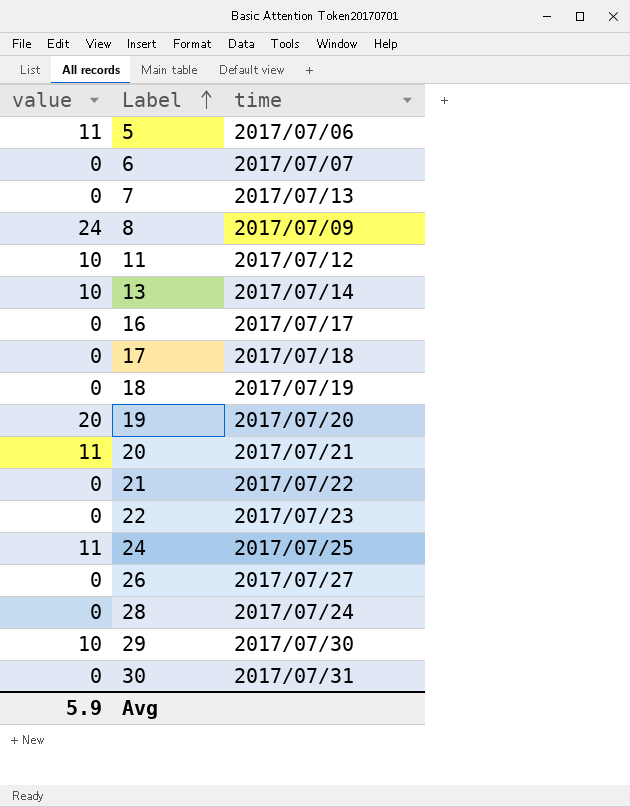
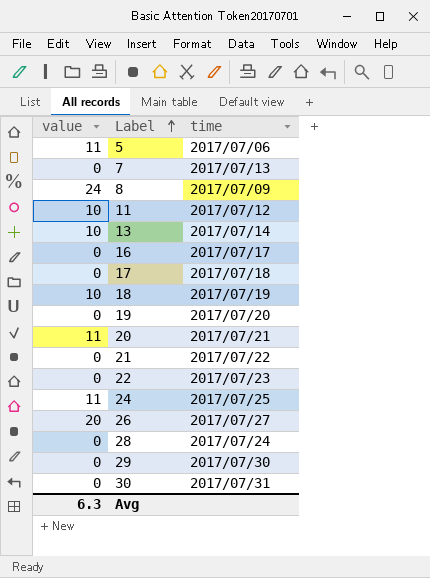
row 6: 0 | 2017/07/07 -> none
18 | value: 0 -> 10
19 | value: 20 -> 0
26 | value: 0 -> 20
29 | value: 10 -> 0
Avg | value: 5.9 -> 6.3

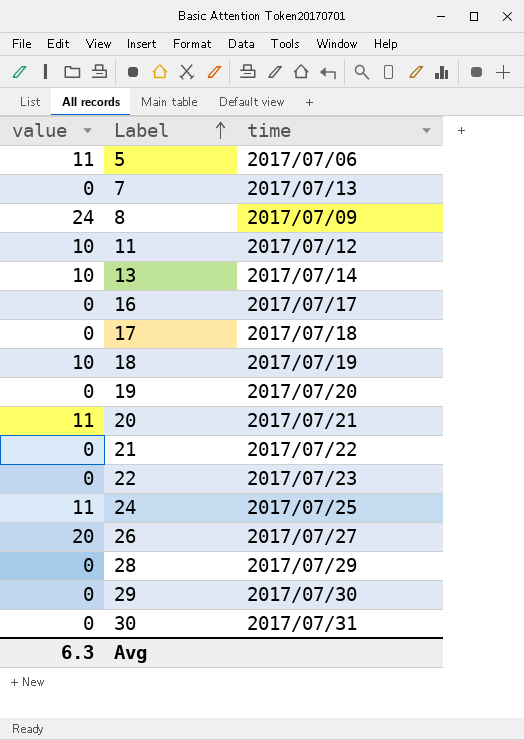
28 | time: 2017/07/24 -> 2017/07/29

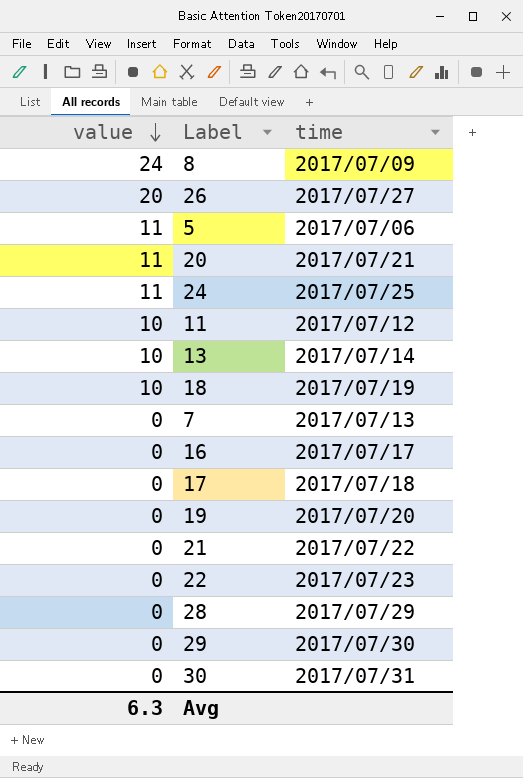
row order: Label ascending -> value descending

